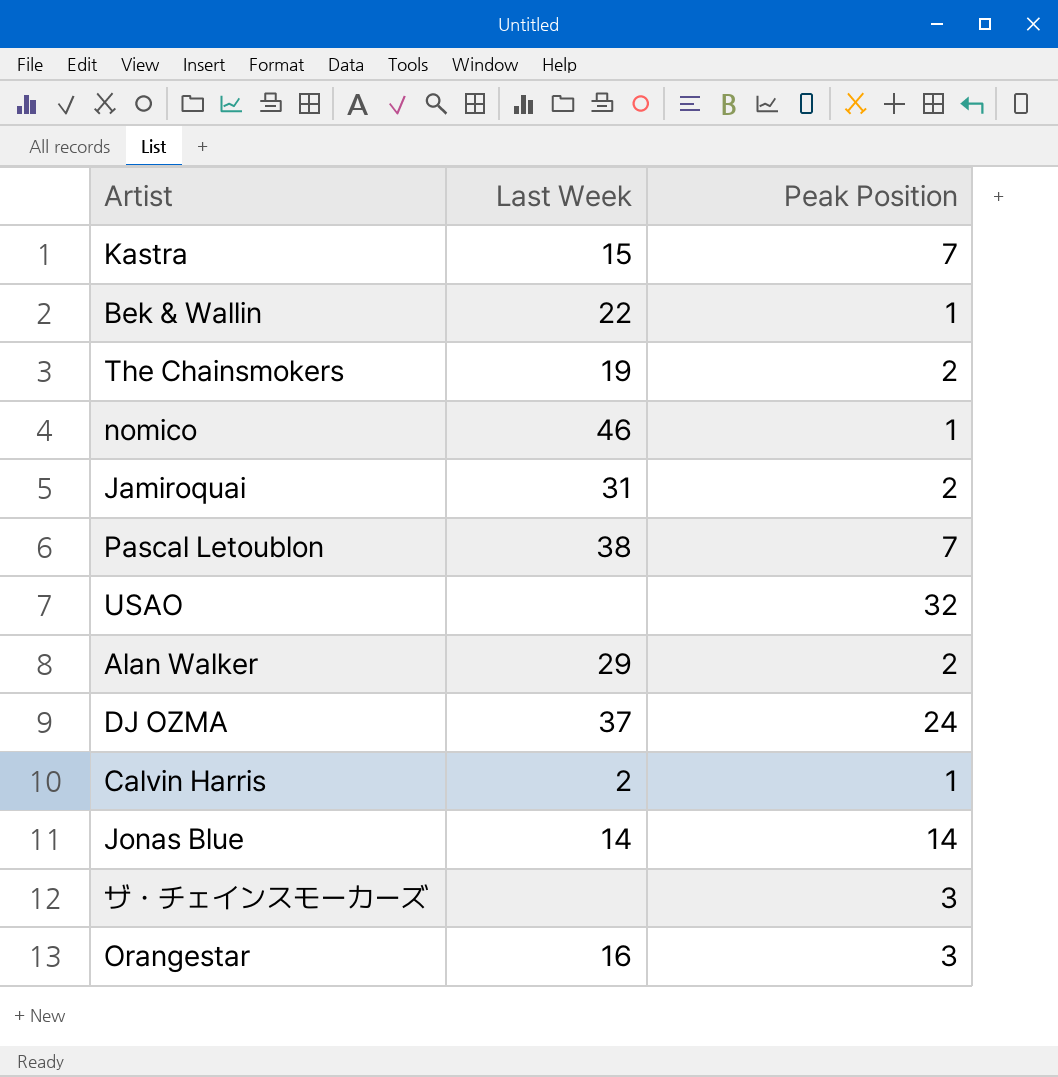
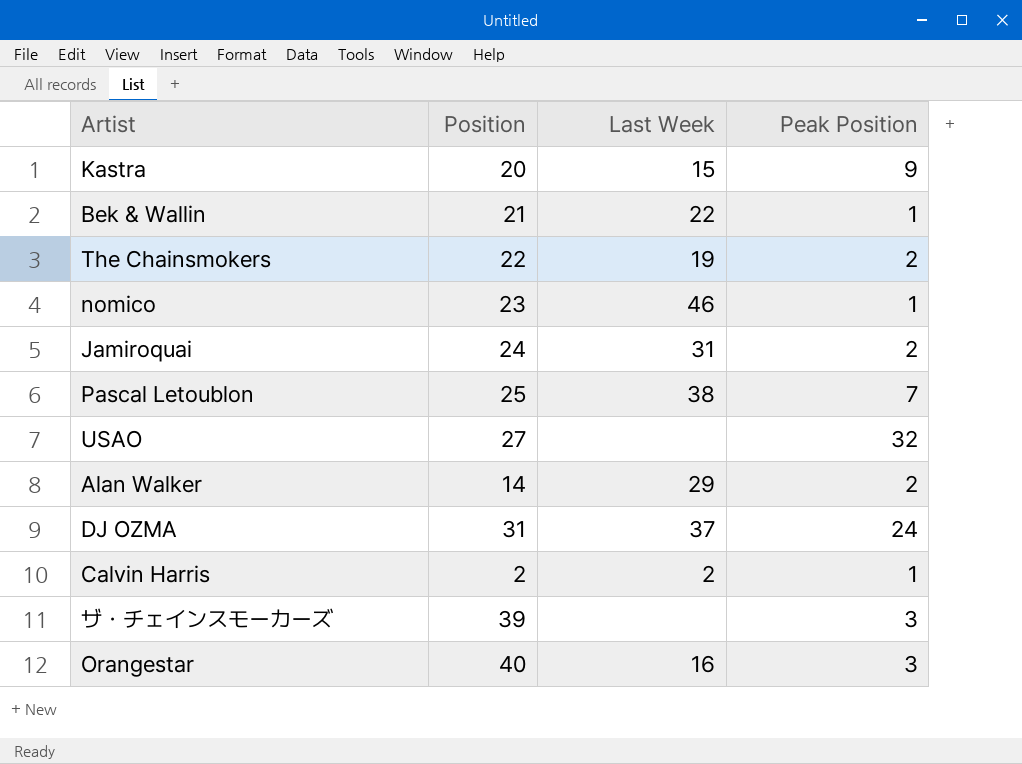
column Position | position: none -> 2
row Jonas Blue: 14 | 14 -> none
Kastra | Peak Position: 7 -> 9

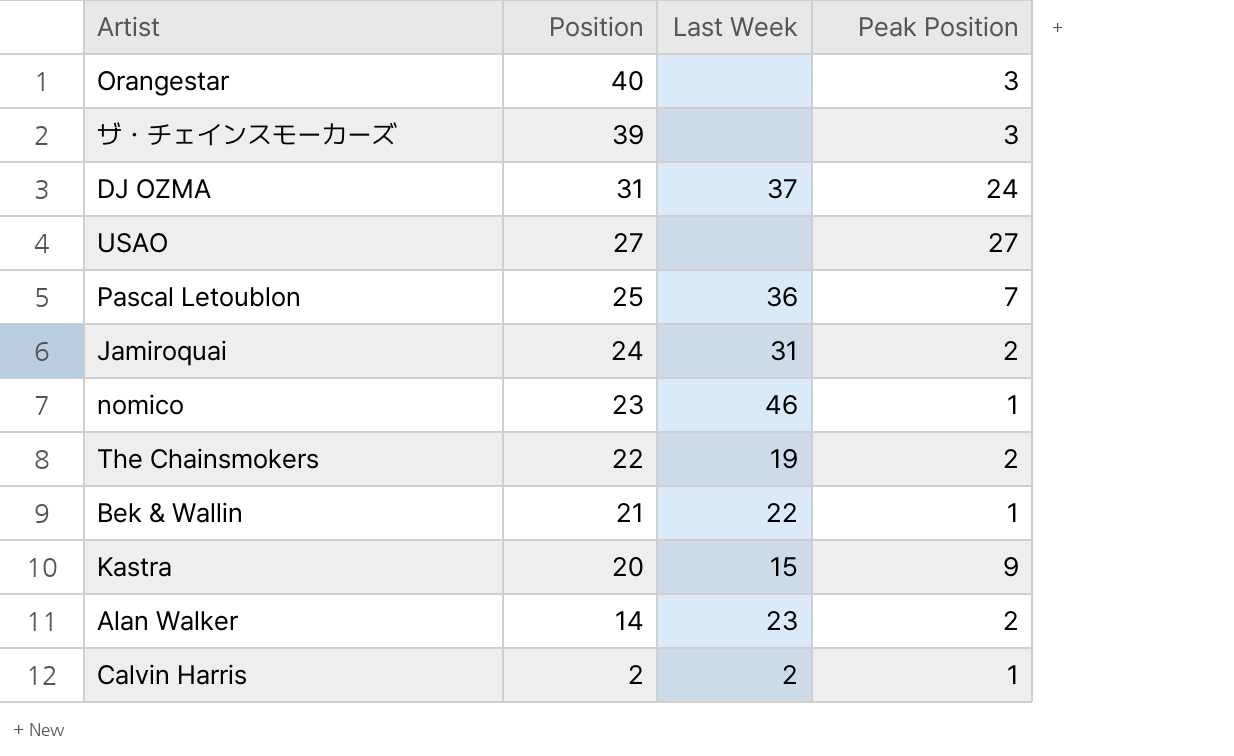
row order: none -> Position descending
Orangestar | Last Week: 16 -> none
USAO | Peak Position: 32 -> 27
Pascal Letoublon | Last Week: 38 -> 36
Alan Walker | Last Week: 29 -> 23

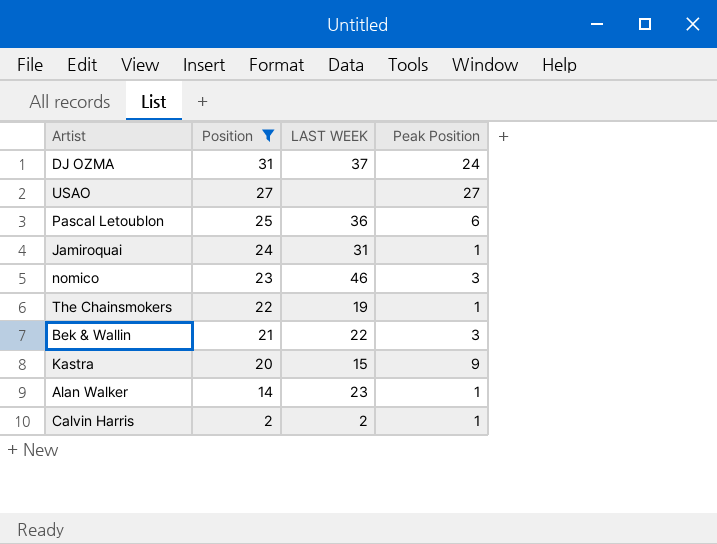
filter: none -> Position <= 31
column name: Last Week -> LAST WEEK
Pascal Letoublon | Peak Position: 7 -> 6
Jamiroquai | Peak Position: 2 -> 1
nomico | Peak Position: 1 -> 3
The Chainsmokers | Peak Position: 2 -> 1
Bek & Wallin | Peak Position: 1 -> 3
Alan Walker | Peak Position: 2 -> 1

